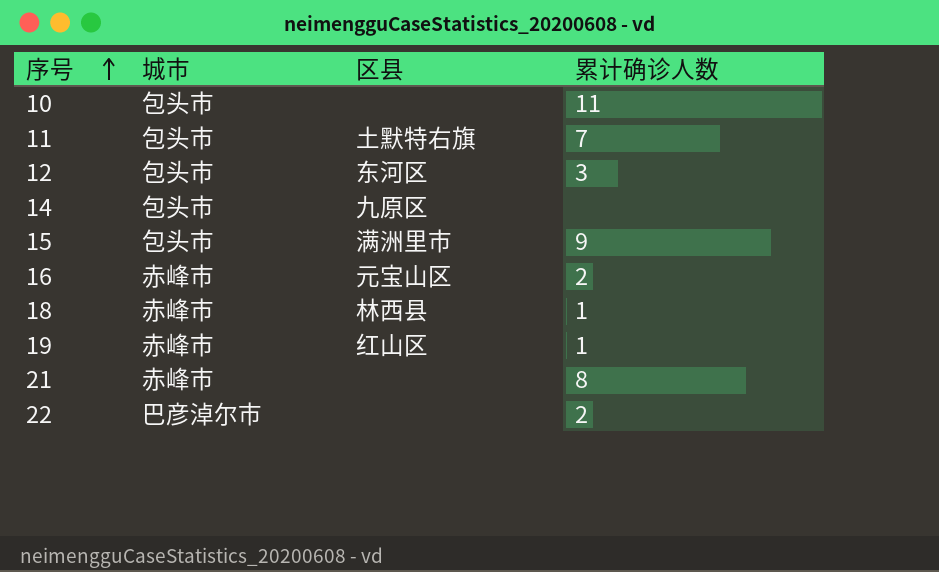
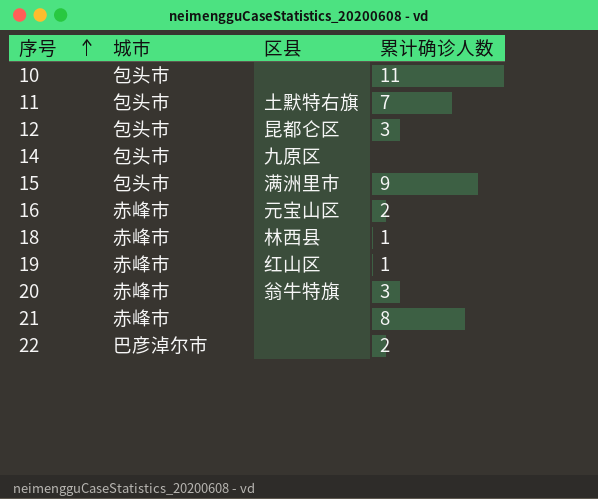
12 | 区县: 东河区 -> 昆都仑区
row 20: none -> 赤峰市 | 翁牛特旗 | 3

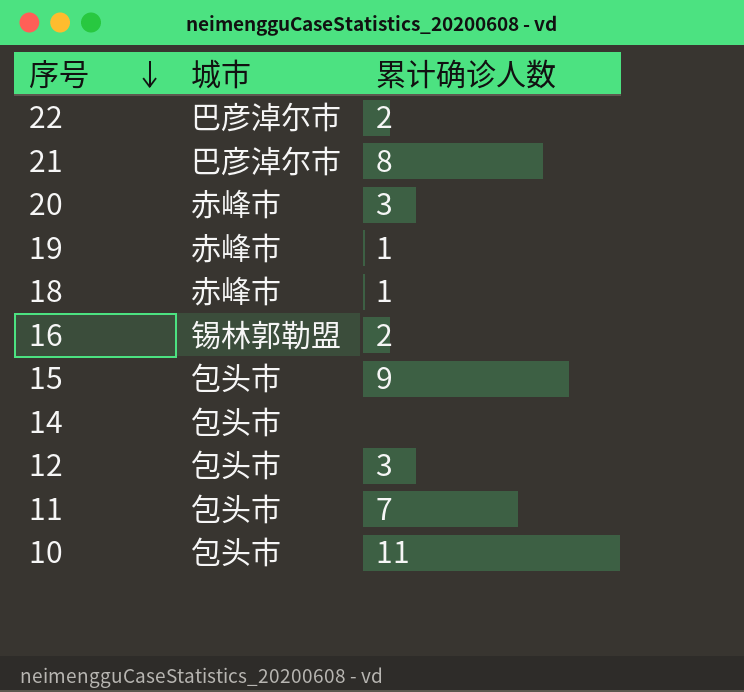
row order: 序号 ascending -> 序号 descending
column 区县 | position: 3 -> none
21 | 城市: 赤峰市 -> 巴彦淖尔市
16 | 城市: 赤峰市 -> 锡林郭勒盟

